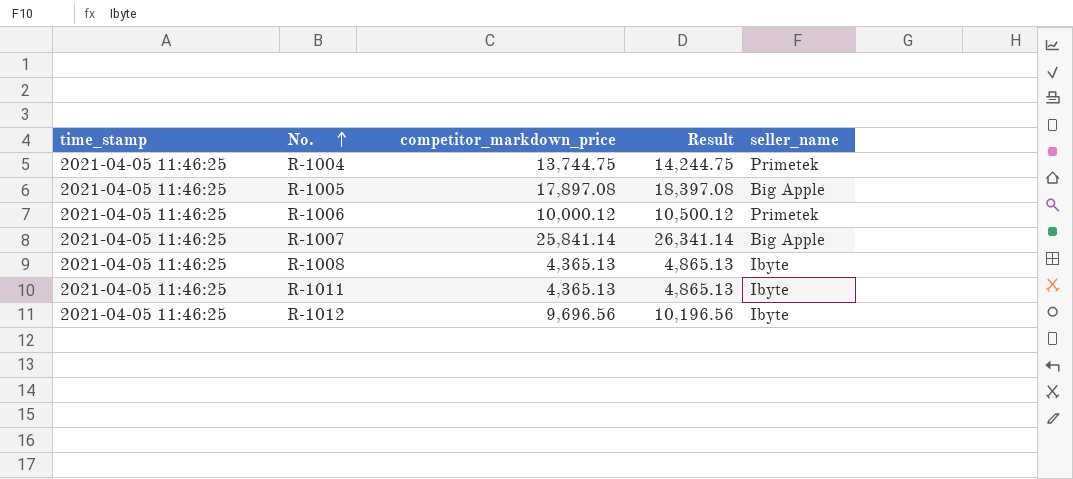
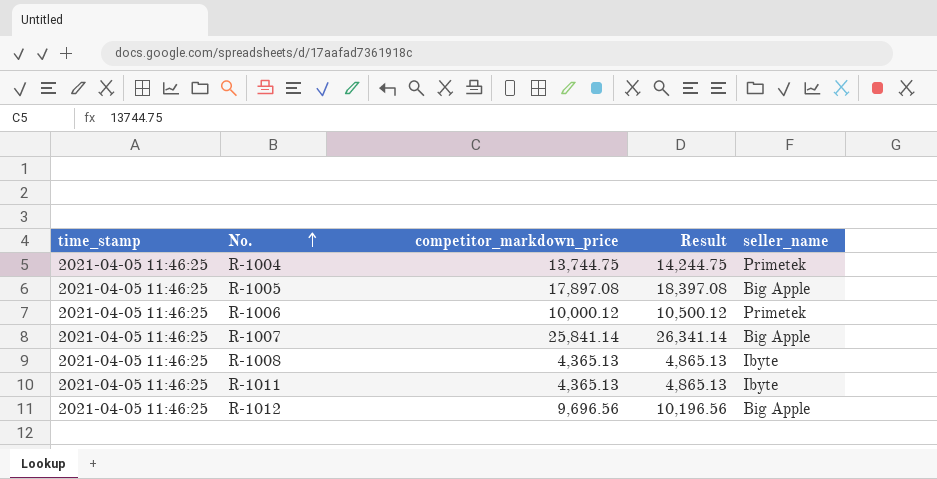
R-1012 | seller_name: Ibyte -> Big Apple

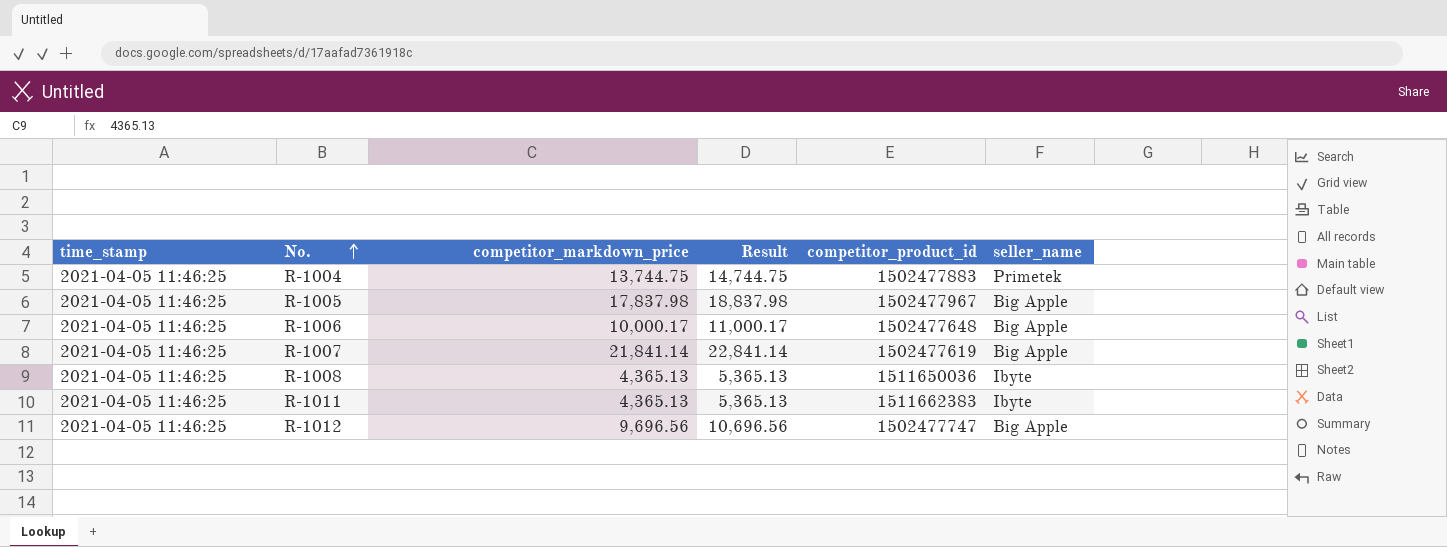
column Result | formula: [competitor_markdown_price] + 500 -> [competitor_markdown_price] + 1000
column competitor_product_id | position: none -> 5
R-1005 | competitor_markdown_price: 17,897.08 -> 17,837.98
R-1006 | competitor_markdown_price: 10,000.12 -> 10,000.17
R-1006 | seller_name: Primetek -> Big Apple
R-1007 | competitor_markdown_price: 25,841.14 -> 21,841.14

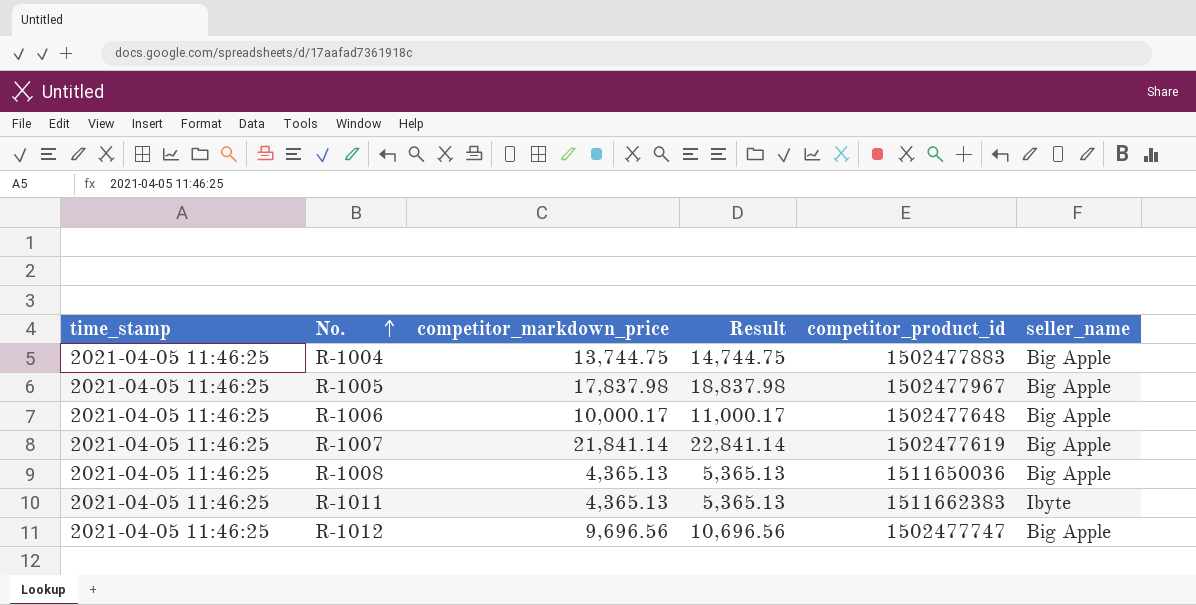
R-1004 | seller_name: Primetek -> Big Apple
R-1008 | seller_name: Ibyte -> Big Apple

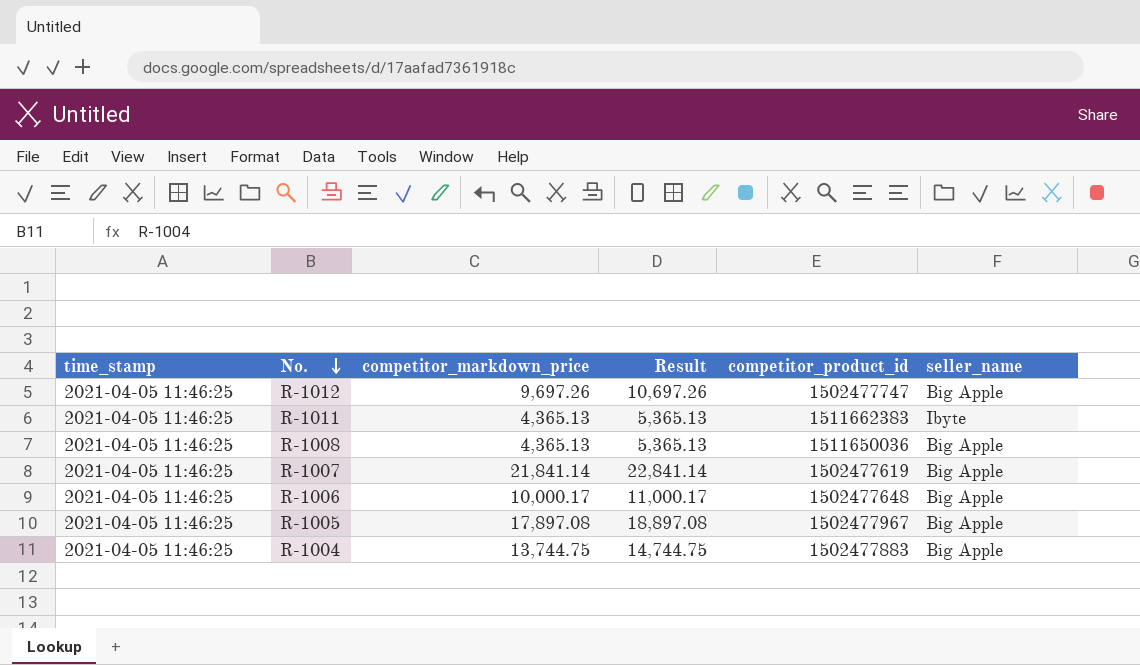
row order: No. ascending -> No. descending
R-1012 | competitor_markdown_price: 9,696.56 -> 9,697.26
R-1012 | Result: 10,696.56 -> 10,697.26
R-1005 | competitor_markdown_price: 17,837.98 -> 17,897.08
R-1005 | Result: 18,837.98 -> 18,897.08

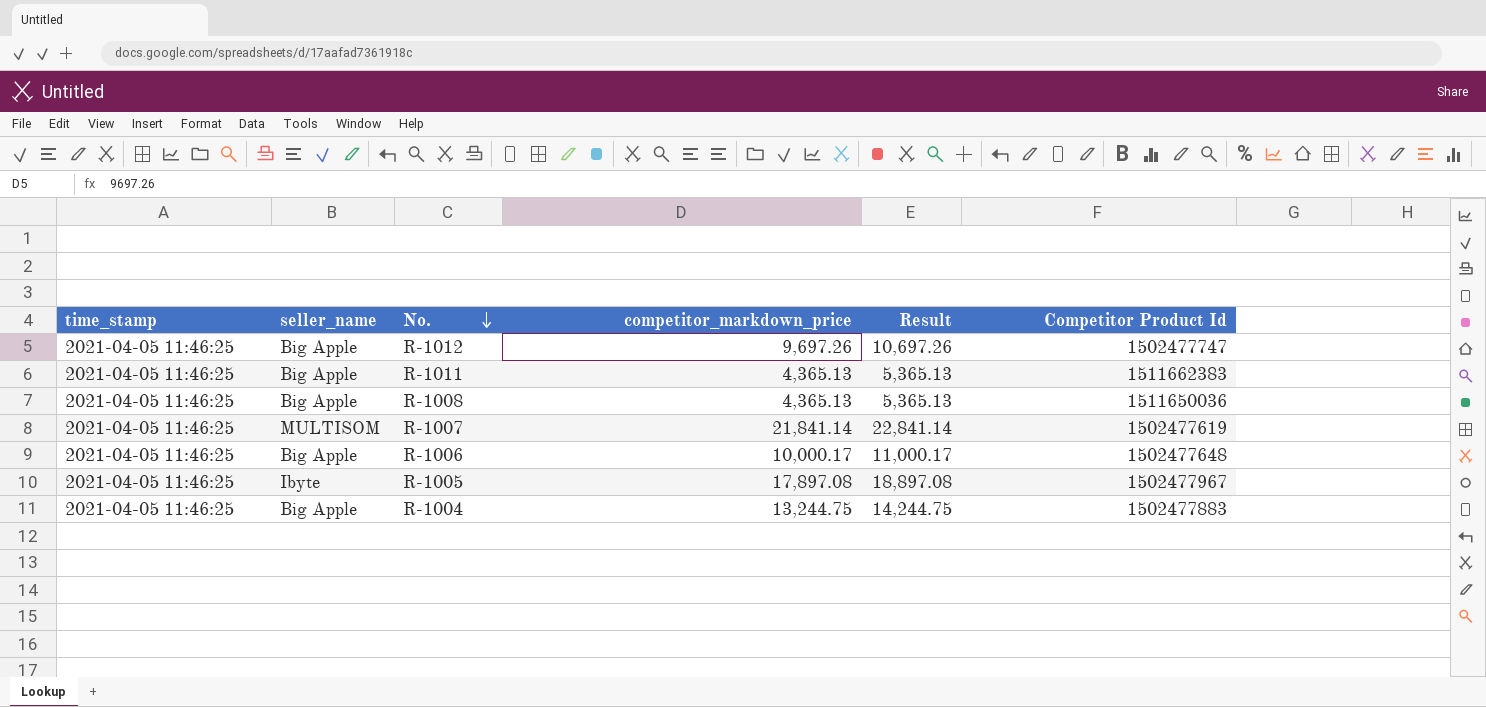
column seller_name | position: 6 -> 2
column name: competitor_product_id -> Competitor Product Id
R-1011 | seller_name: Ibyte -> Big Apple
R-1007 | seller_name: Big Apple -> MULTISOM
R-1005 | seller_name: Big Apple -> Ibyte
R-1004 | competitor_markdown_price: 13,744.75 -> 13,244.75
R-1004 | Result: 14,744.75 -> 14,244.75

